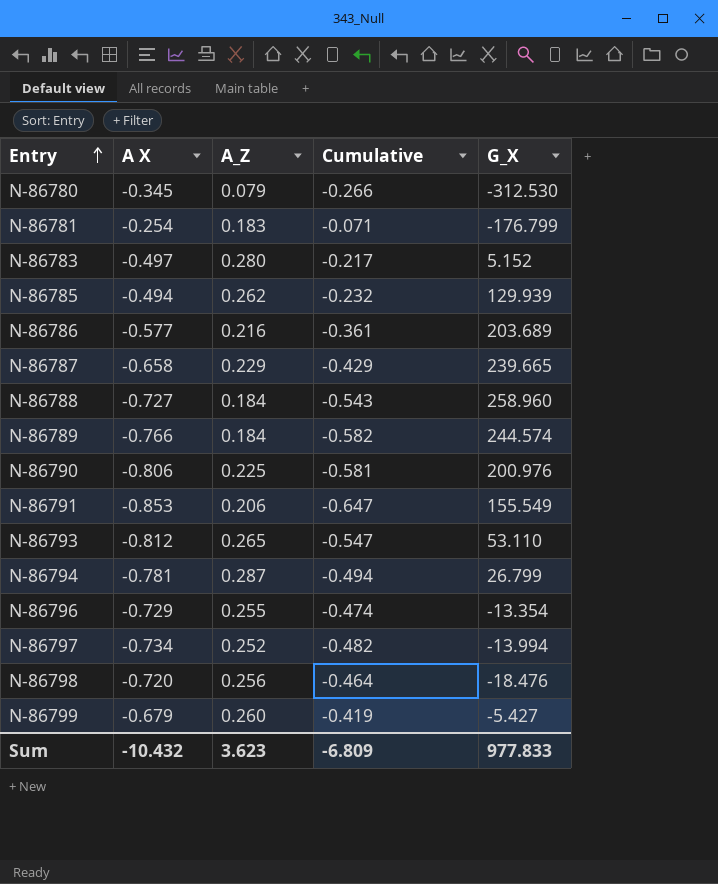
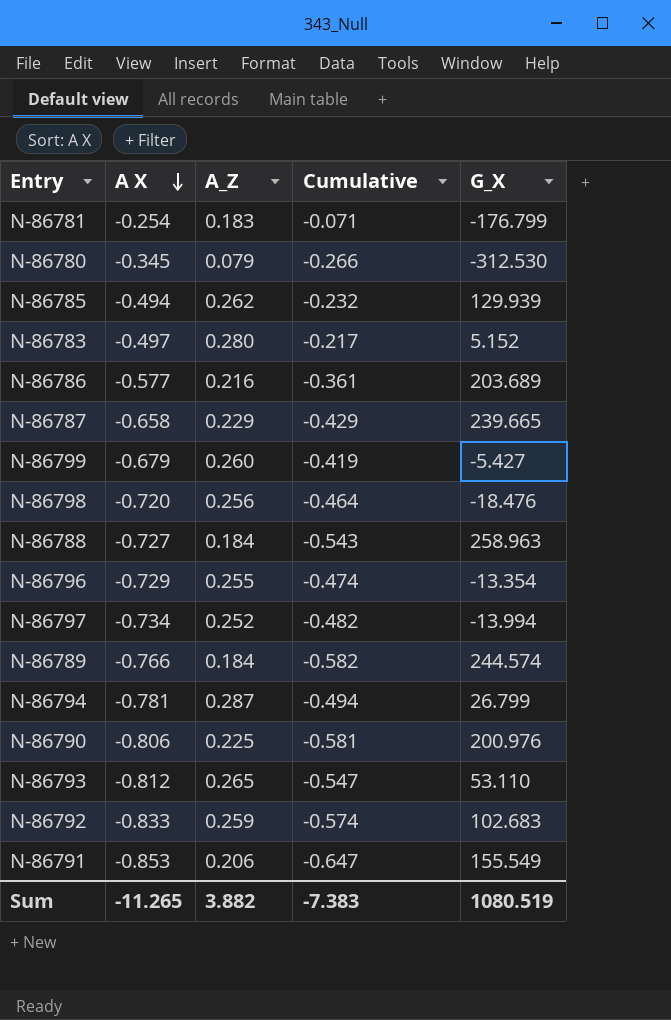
row order: Entry ascending -> A X descending
N-86788 | G_X: 258.960 -> 258.963
row N-86792: none -> -0.833 | 0.259 | -0.574 | 102.683
Sum | A X: -10.432 -> -11.265
Sum | A_Z: 3.623 -> 3.882
Sum | Cumulative: -6.809 -> -7.383
Sum | G_X: 977.833 -> 1080.519

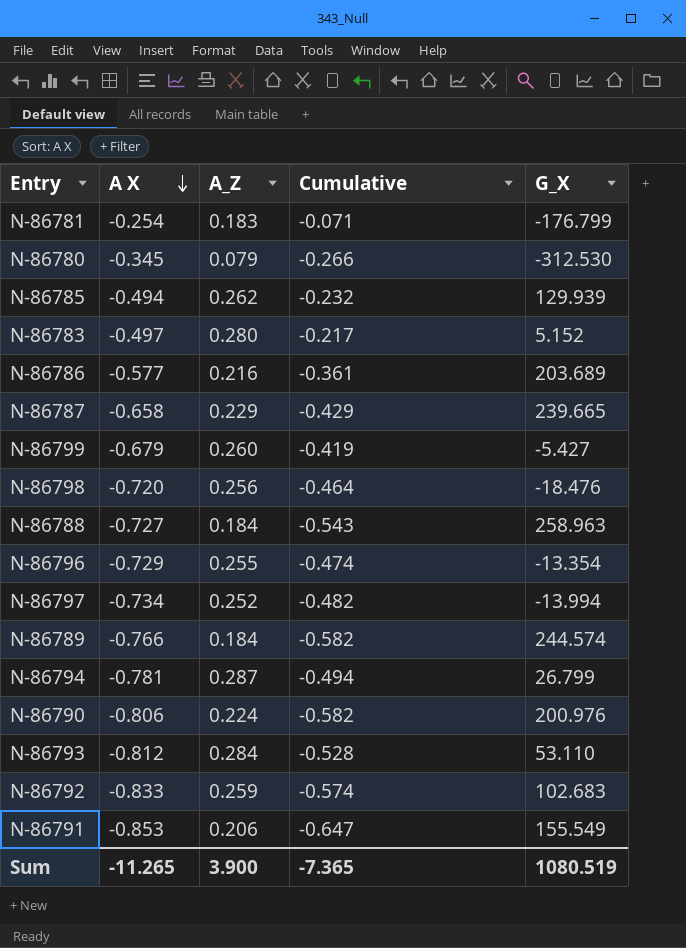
N-86790 | A_Z: 0.225 -> 0.224
N-86790 | Cumulative: -0.581 -> -0.582
N-86793 | A_Z: 0.265 -> 0.284
N-86793 | Cumulative: -0.547 -> -0.528
Sum | A_Z: 3.882 -> 3.900
Sum | Cumulative: -7.383 -> -7.365

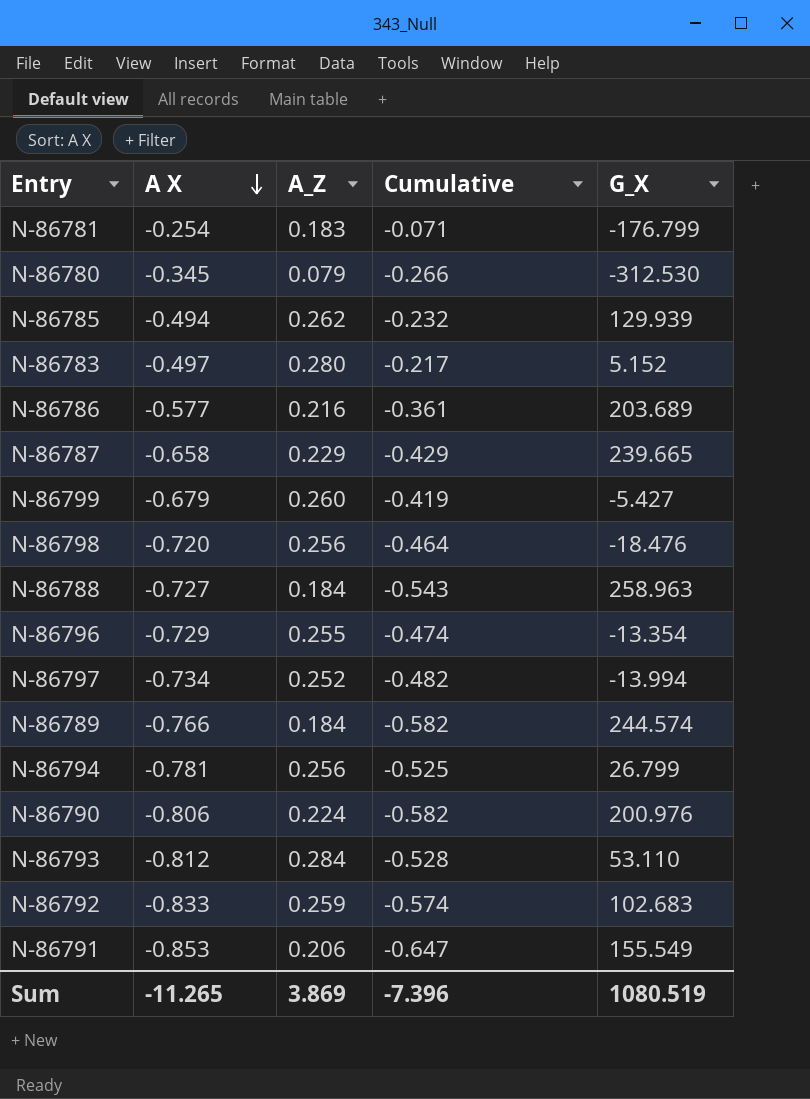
N-86794 | A_Z: 0.287 -> 0.256
N-86794 | Cumulative: -0.494 -> -0.525
Sum | A_Z: 3.900 -> 3.869
Sum | Cumulative: -7.365 -> -7.396

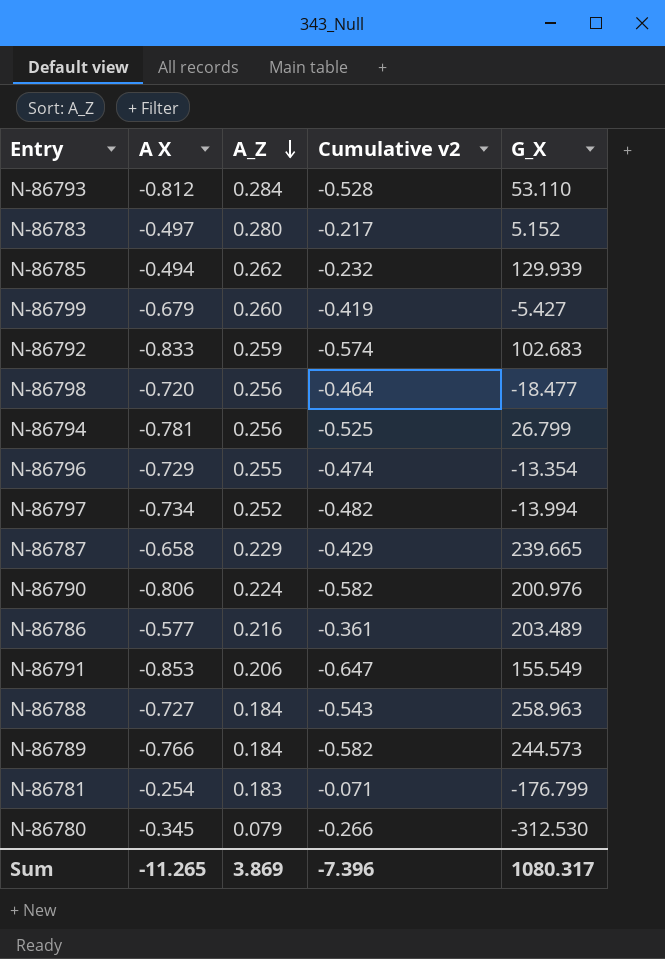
row order: A X descending -> A_Z descending
column name: Cumulative -> Cumulative v2
N-86798 | G_X: -18.476 -> -18.477
N-86786 | G_X: 203.689 -> 203.489
N-86789 | G_X: 244.574 -> 244.573
Sum | G_X: 1080.519 -> 1080.317

